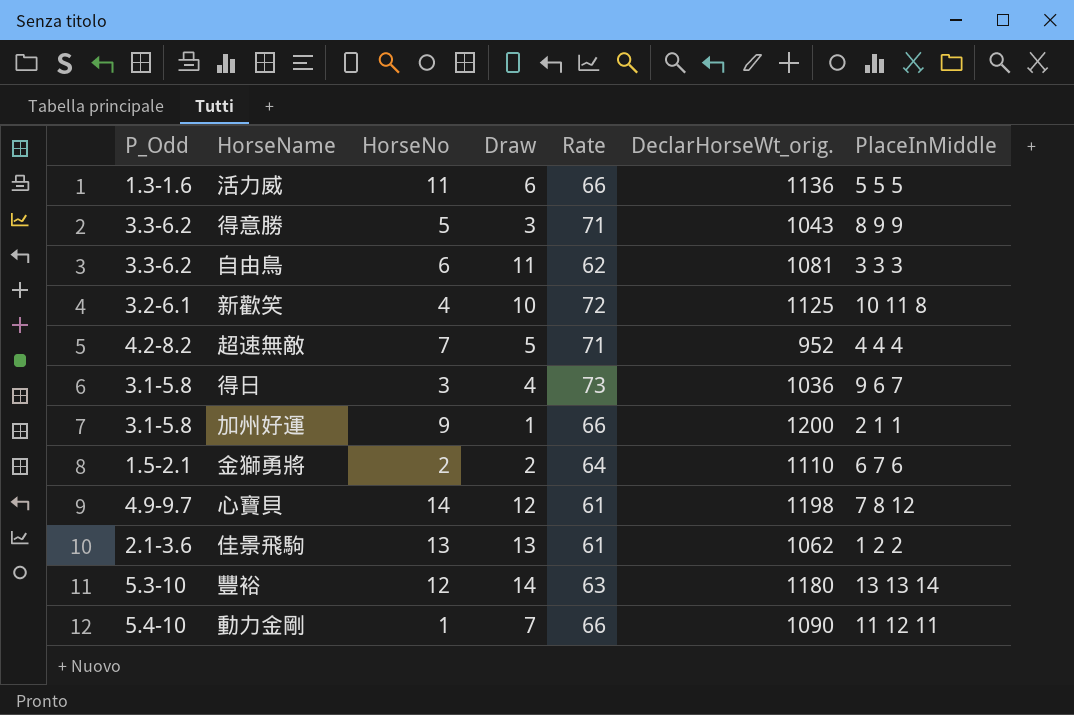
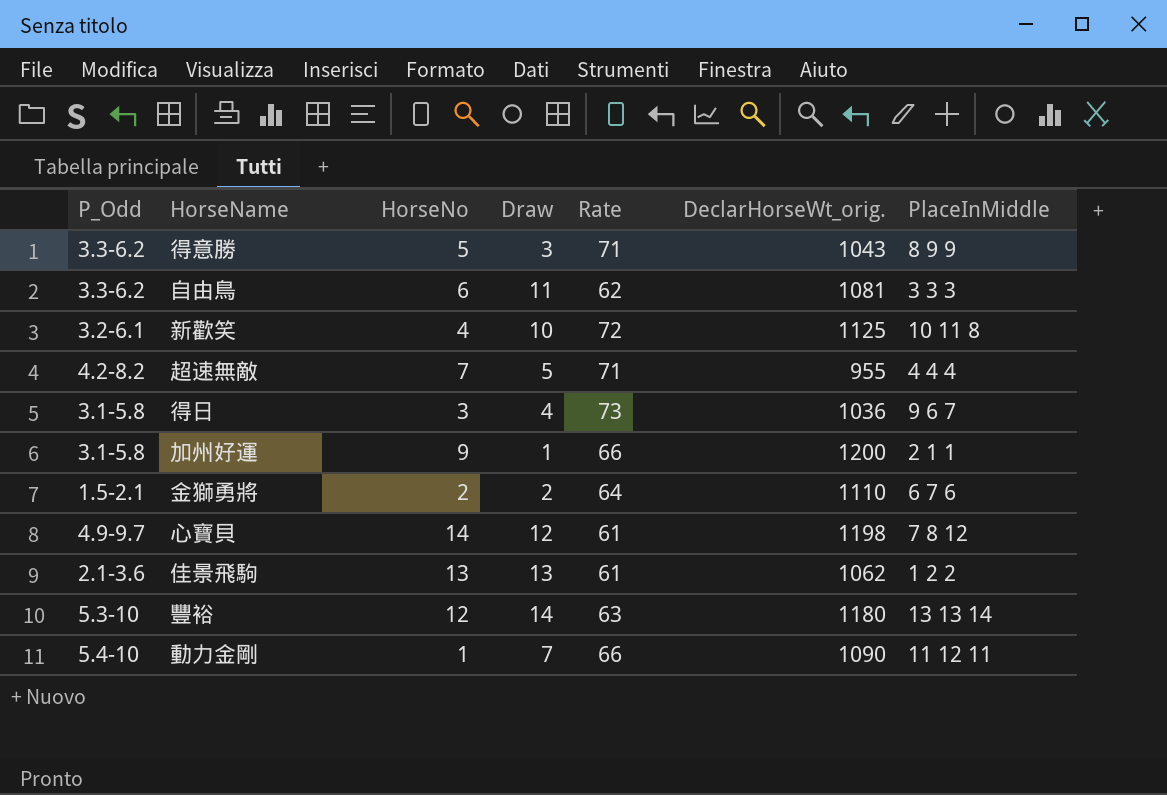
row 活力威: 1.3-1.6 | 11 | 6 | 66 | 1136 | 5 5 5 -> none
超速無敵 | DeclarHorseWt_orig.: 952 -> 955

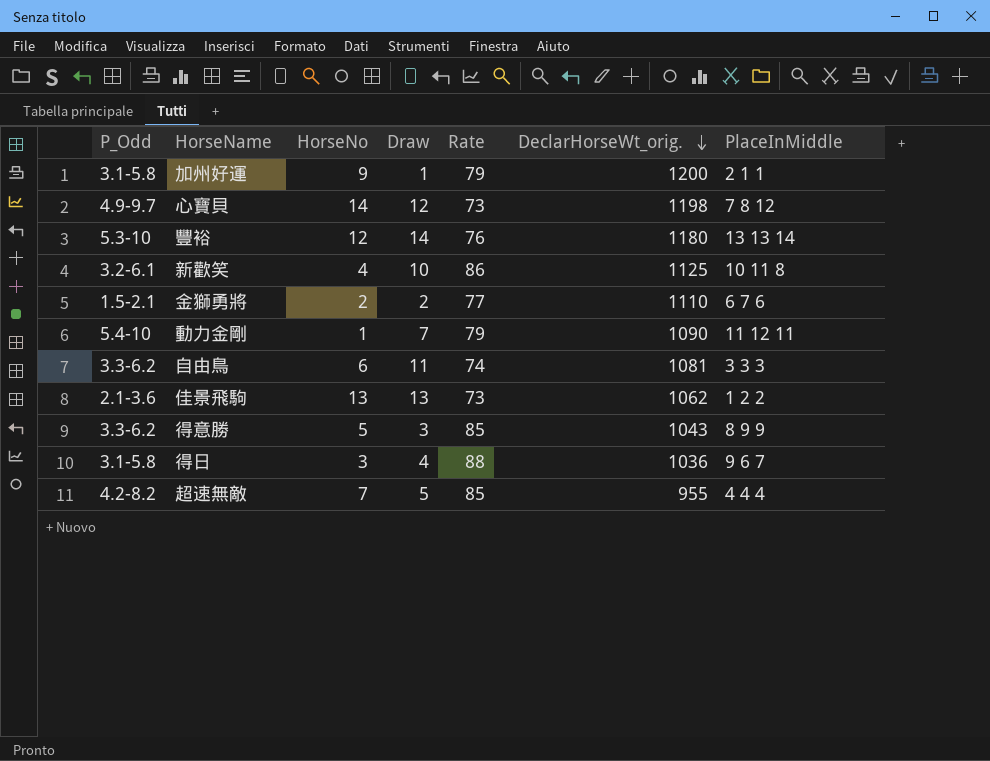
row order: none -> DeclarHorseWt_orig. descending
加州好運 | Rate: 66 -> 79
心寶貝 | Rate: 61 -> 73
豐裕 | Rate: 63 -> 76
新歡笑 | Rate: 72 -> 86
金獅勇將 | Rate: 64 -> 77
動力金剛 | Rate: 66 -> 79
自由鳥 | Rate: 62 -> 74
佳景飛駒 | Rate: 61 -> 73
得意勝 | Rate: 71 -> 85
得日 | Rate: 73 -> 88
超速無敵 | Rate: 71 -> 85

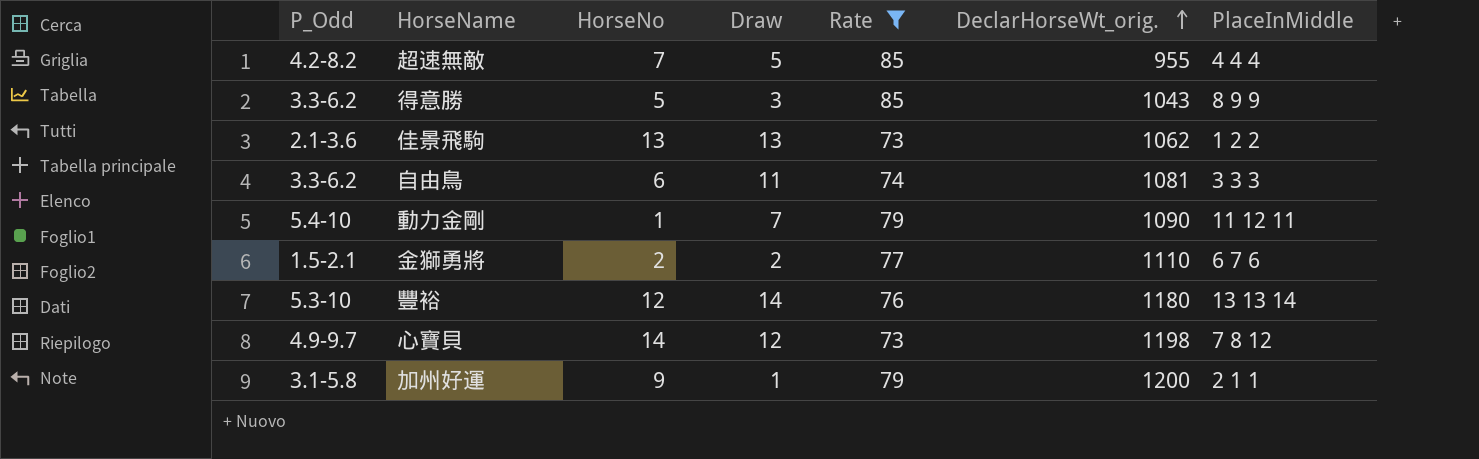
filter: none -> Rate <= 85
row order: DeclarHorseWt_orig. descending -> DeclarHorseWt_orig. ascending

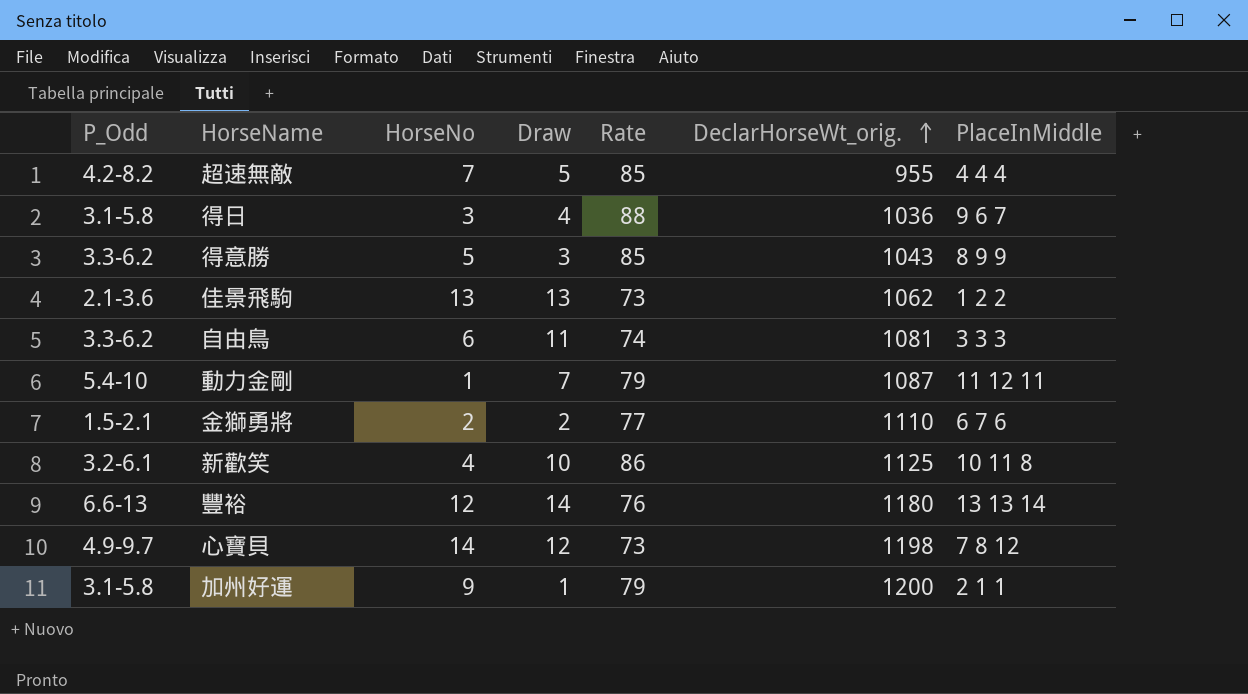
filter: Rate <= 85 -> none
動力金剛 | DeclarHorseWt_orig.: 1090 -> 1087
豐裕 | P_Odd: 5.3-10 -> 6.6-13

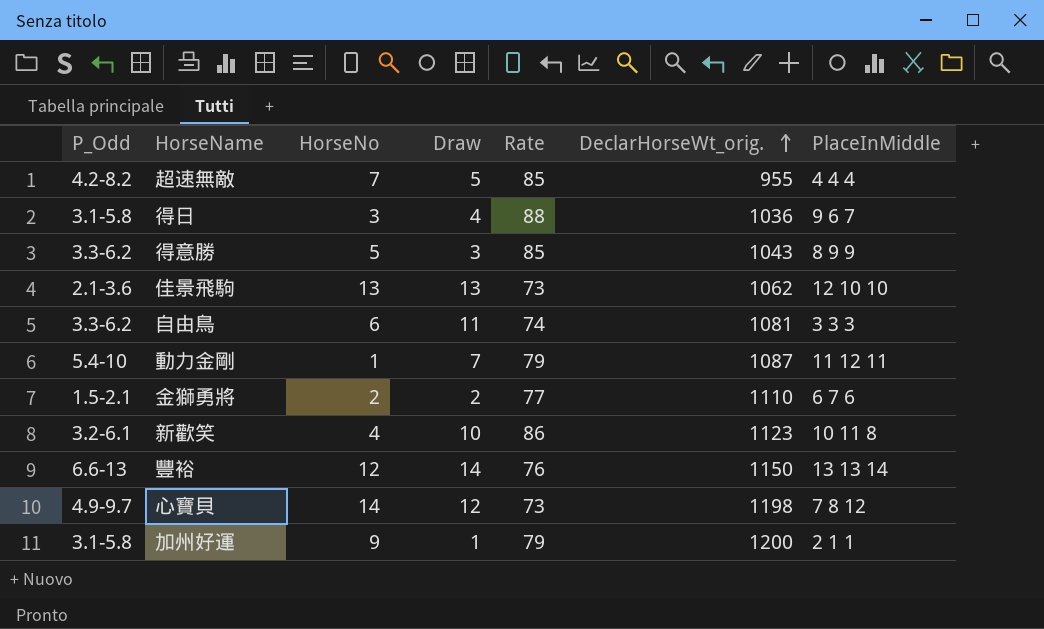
佳景飛駒 | PlaceInMiddle: 1 2 2 -> 12 10 10
新歡笑 | DeclarHorseWt_orig.: 1125 -> 1123
豐裕 | DeclarHorseWt_orig.: 1180 -> 1150

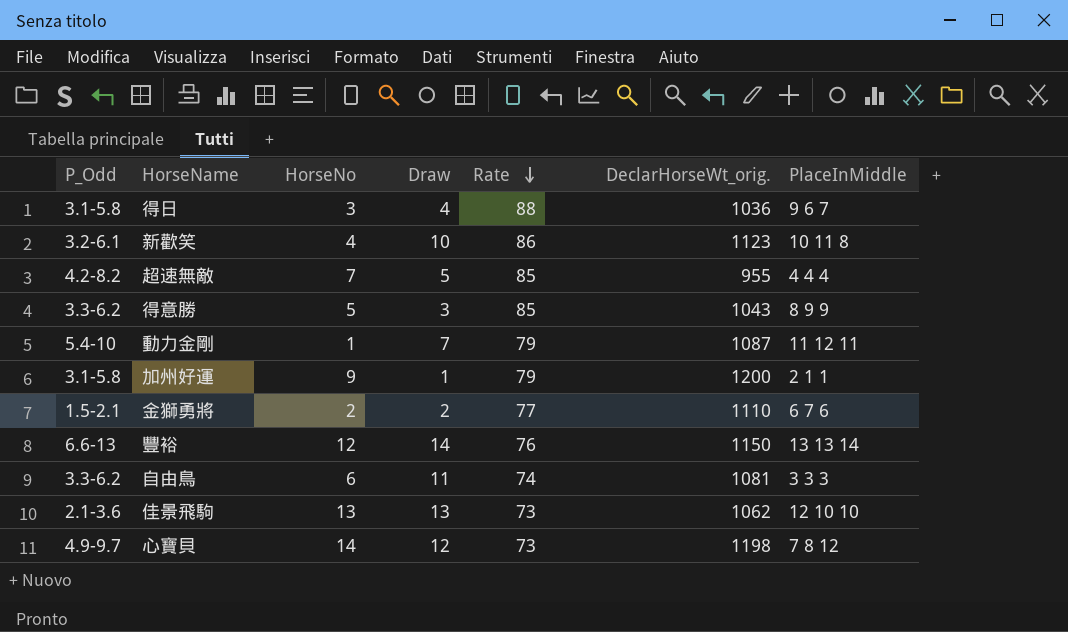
row order: DeclarHorseWt_orig. ascending -> Rate descending

